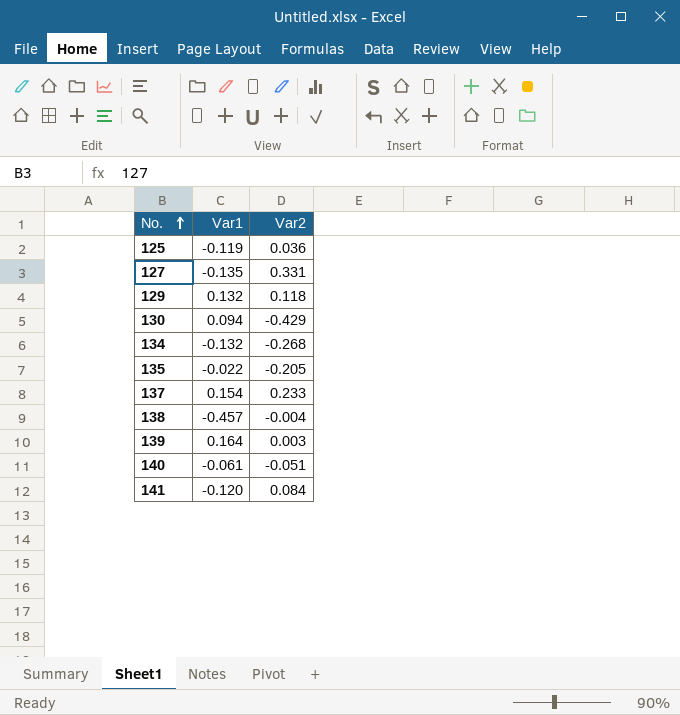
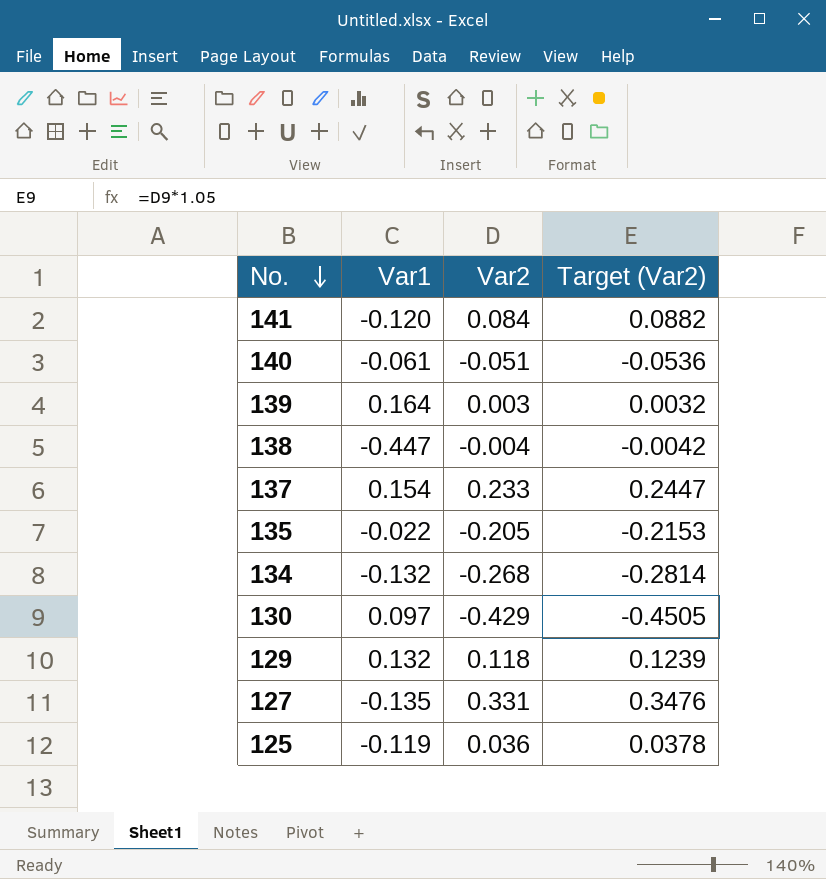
row order: No. ascending -> No. descending
column Target (Var2) | formula: none -> [Var2] * 1.05
138 | Var1: -0.457 -> -0.447
130 | Var1: 0.094 -> 0.097

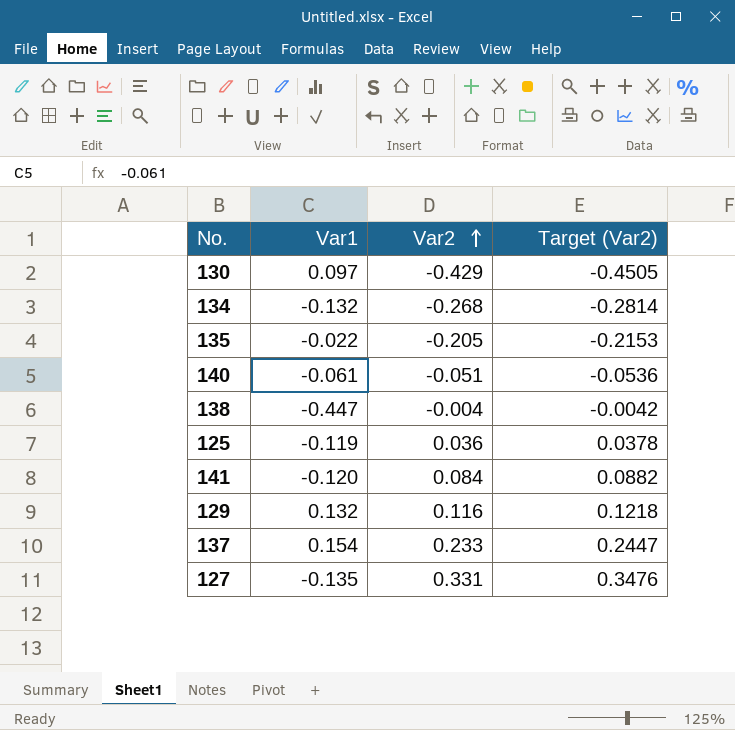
row order: No. descending -> Var2 ascending
row 139: 0.164 | 0.003 | 0.0032 -> none
129 | Var2: 0.118 -> 0.116
129 | Target (Var2): 0.1239 -> 0.1218

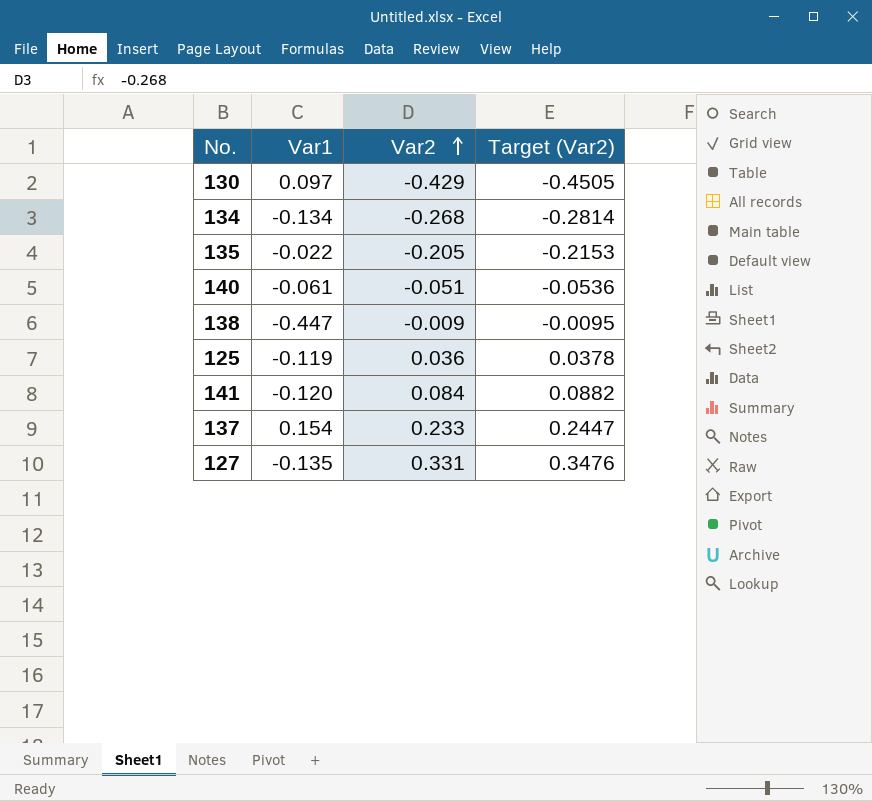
row 129: 0.132 | 0.116 | 0.1218 -> none
134 | Var1: -0.132 -> -0.134
138 | Var2: -0.004 -> -0.009
138 | Target (Var2): -0.0042 -> -0.0095

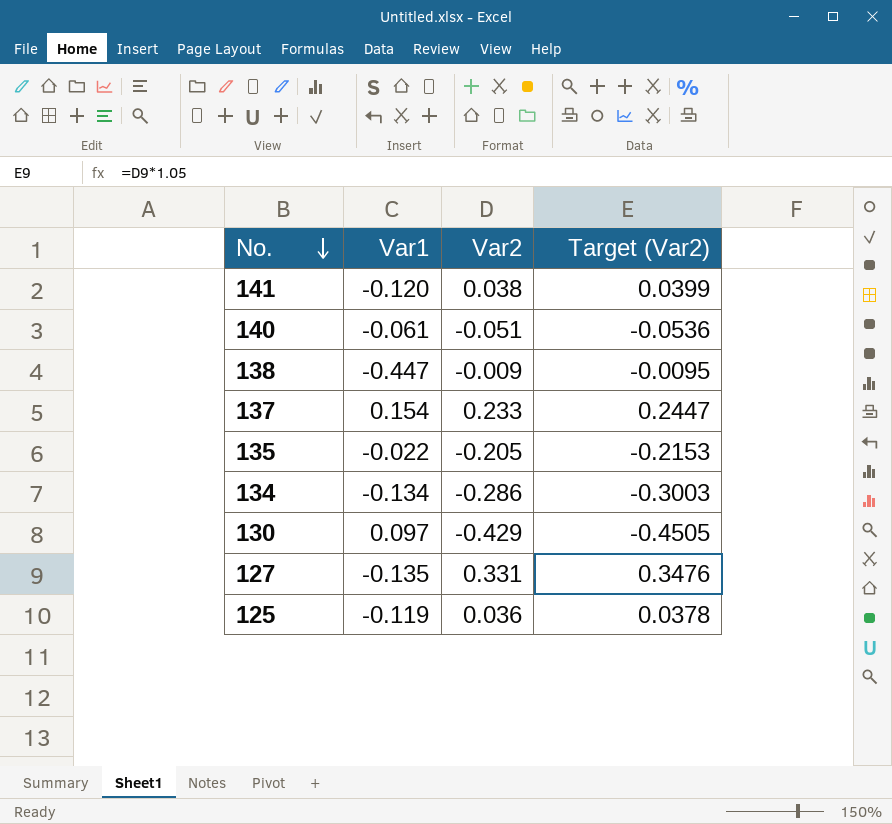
row order: Var2 ascending -> No. descending
141 | Var2: 0.084 -> 0.038
141 | Target (Var2): 0.0882 -> 0.0399
134 | Var2: -0.268 -> -0.286
134 | Target (Var2): -0.2814 -> -0.3003

